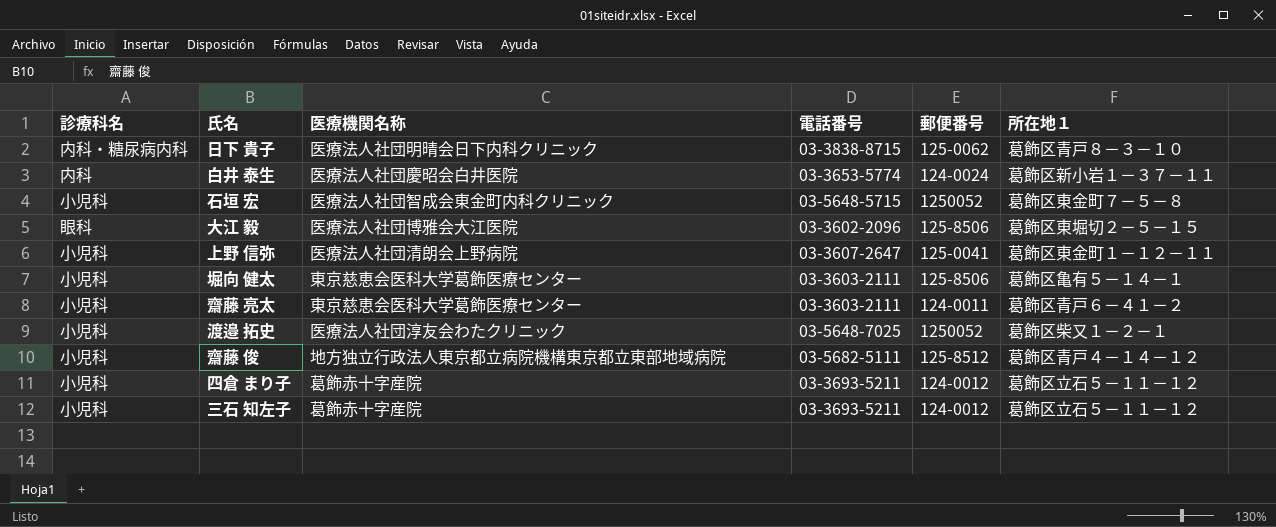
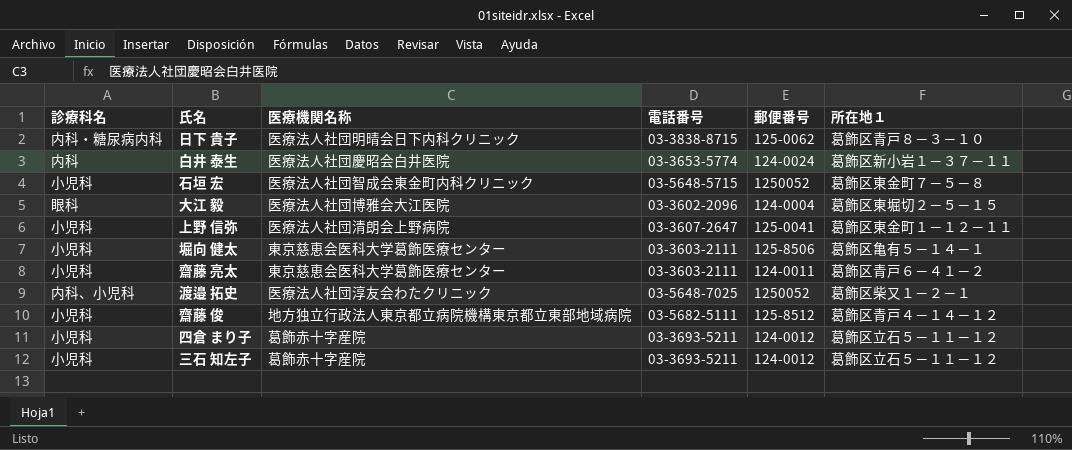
大江 毅 | 郵便番号: 125-8506 -> 124-0004
渡邉 拓史 | 診療科名: 小児科 -> 内科、小児科

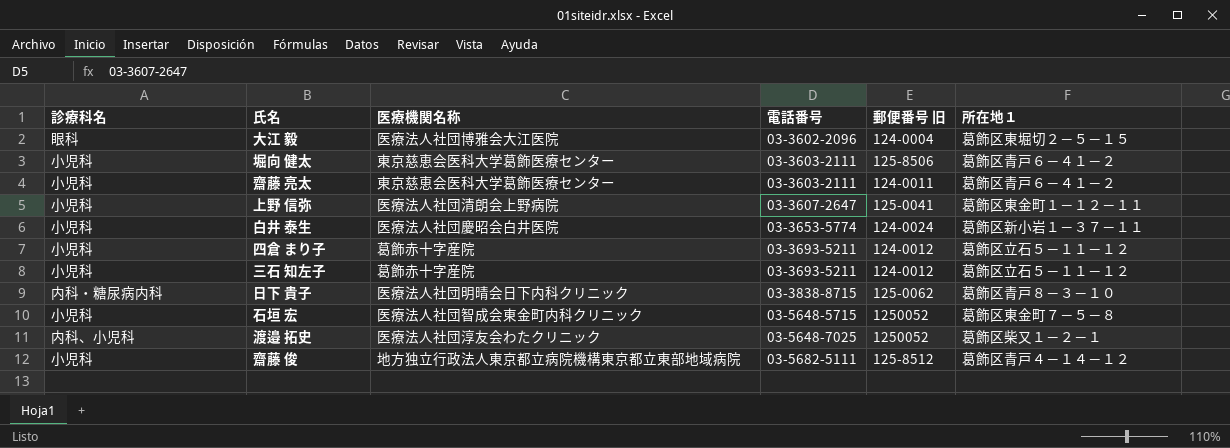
row order: none -> 電話番号 ascending
column name: 郵便番号 -> 郵便番号 旧
堀向 健太 | 所在地１: 葛飾区亀有５－１４－１ -> 葛飾区青戸６－４１－２
白井 泰生 | 診療科名: 内科 -> 小児科

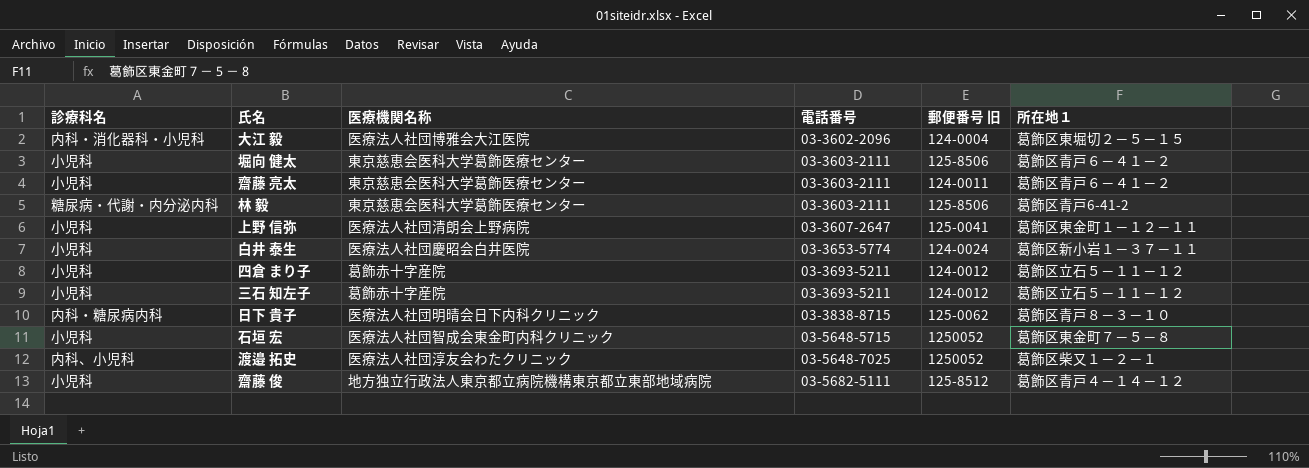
大江 毅 | 診療科名: 眼科 -> 内科・消化器科・小児科
row 林 毅: none -> 糖尿病・代謝・内分泌内科 | 東京慈恵会医科大学葛飾医療センター | 03-3603-2111 | 125-8506 | 葛飾区青戸6-41-2

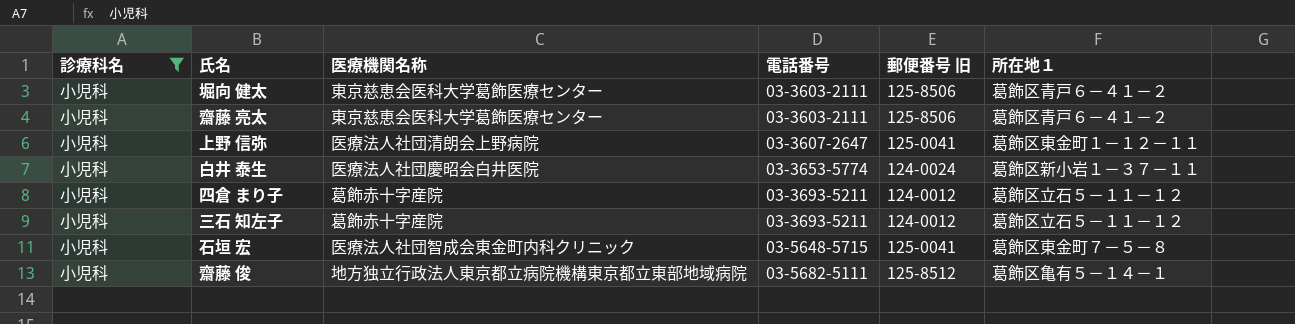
filter: none -> 診療科名 = 小児科
齋藤 亮太 | 郵便番号 旧: 124-0011 -> 125-8506
石垣 宏 | 郵便番号 旧: 1250052 -> 125-0041
齋藤 俊 | 所在地１: 葛飾区青戸４－１４－１２ -> 葛飾区亀有５－１４－１

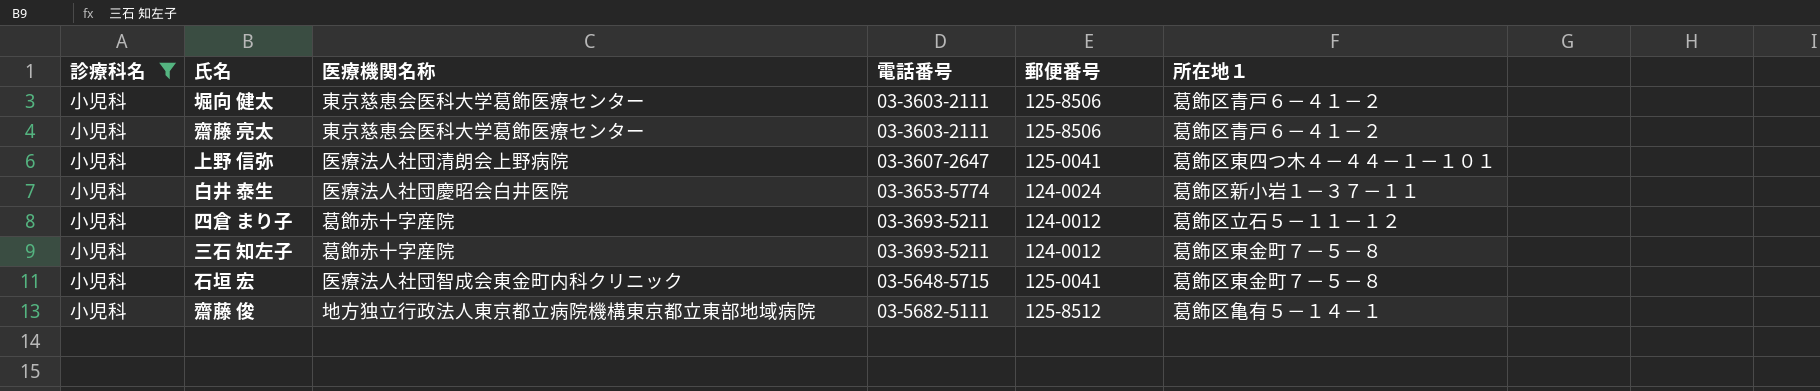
column name: 郵便番号 旧 -> 郵便番号
上野 信弥 | 所在地１: 葛飾区東金町１－１２－１１ -> 葛飾区東四つ木４－４４－１－１０１
三石 知左子 | 所在地１: 葛飾区立石５－１１－１２ -> 葛飾区東金町７－５－８

